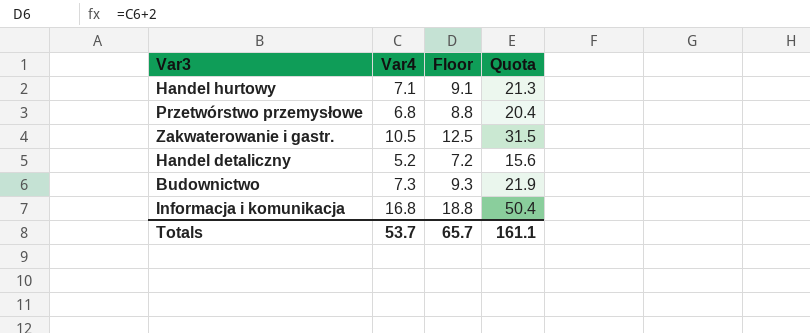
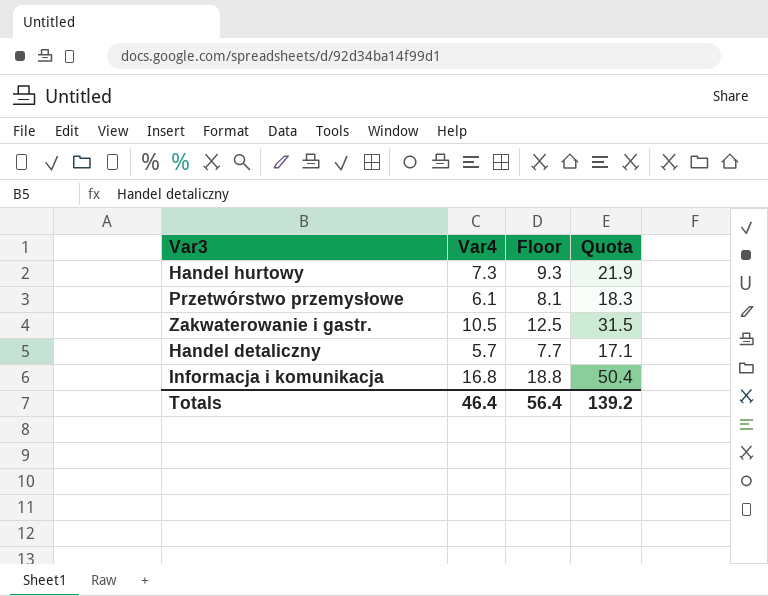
row Budownictwo: 7.3 | 9.3 | 21.9 -> none
Handel hurtowy | Var4: 7.1 -> 7.3
Handel hurtowy | Floor: 9.1 -> 9.3
Handel hurtowy | Quota: 21.3 -> 21.9
Przetwórstwo przemysłowe | Var4: 6.8 -> 6.1
Przetwórstwo przemysłowe | Floor: 8.8 -> 8.1
Przetwórstwo przemysłowe | Quota: 20.4 -> 18.3
Handel detaliczny | Var4: 5.2 -> 5.7
Handel detaliczny | Floor: 7.2 -> 7.7
Handel detaliczny | Quota: 15.6 -> 17.1
Totals | Var4: 53.7 -> 46.4
Totals | Floor: 65.7 -> 56.4
Totals | Quota: 161.1 -> 139.2

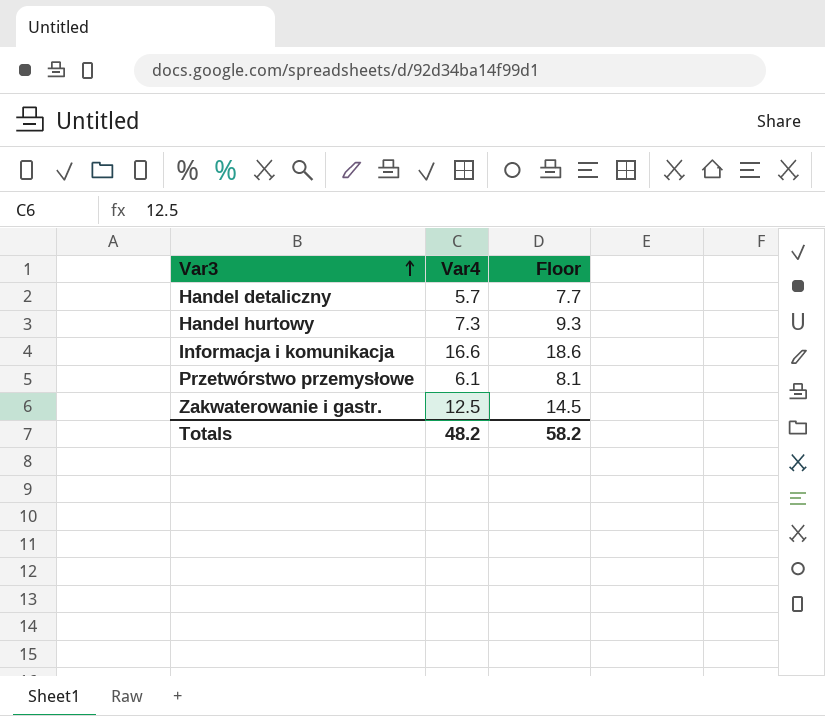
row order: none -> Var3 ascending
column Quota | formula: [Var4] * 3 -> none
Informacja i komunikacja | Var4: 16.8 -> 16.6
Informacja i komunikacja | Floor: 18.8 -> 18.6
Zakwaterowanie i gastr. | Var4: 10.5 -> 12.5
Zakwaterowanie i gastr. | Floor: 12.5 -> 14.5
Totals | Var4: 46.4 -> 48.2
Totals | Floor: 56.4 -> 58.2

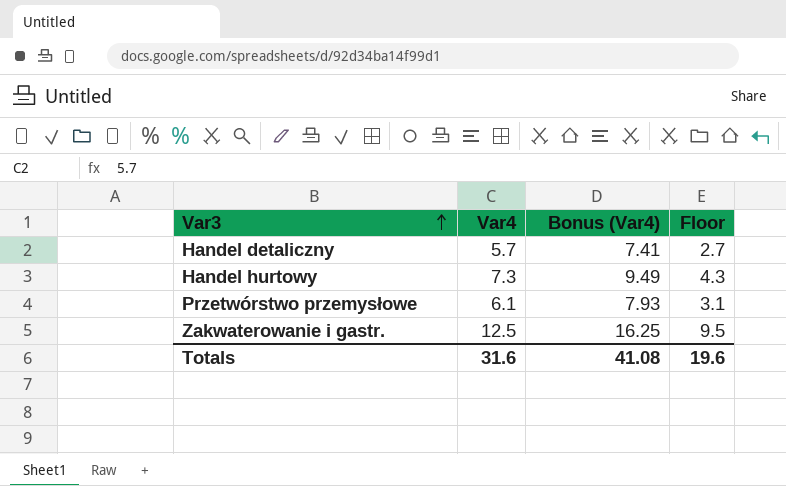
column Bonus (Var4) | formula: none -> [Var4] * 1.3
column Floor | formula: [Var4] + 2 -> [Var4] - 3
row Informacja i komunikacja: 16.6 | 18.6 -> none
Totals | Var4: 48.2 -> 31.6
Totals | Floor: 58.2 -> 19.6

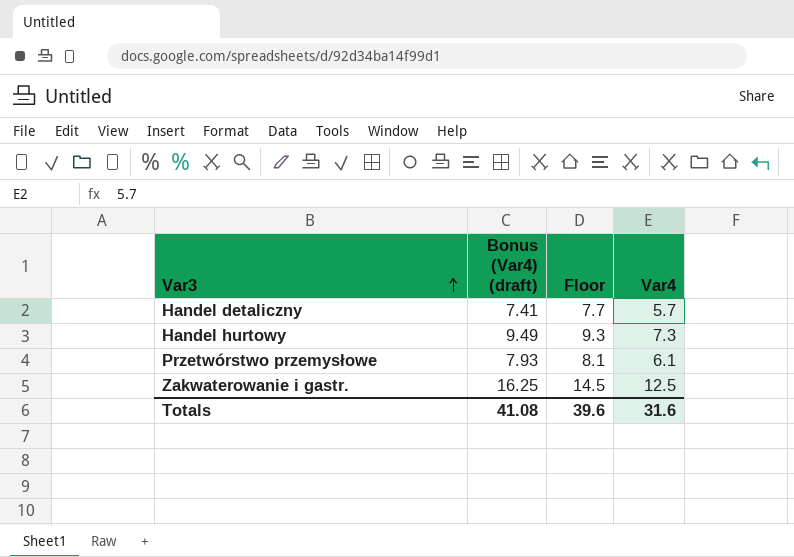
column name: Bonus (Var4) -> Bonus (Var4) (draft)
column Floor | formula: [Var4] - 3 -> [Var4] + 2
column Var4 | position: 2 -> 4
Totals | Floor: 19.6 -> 39.6

